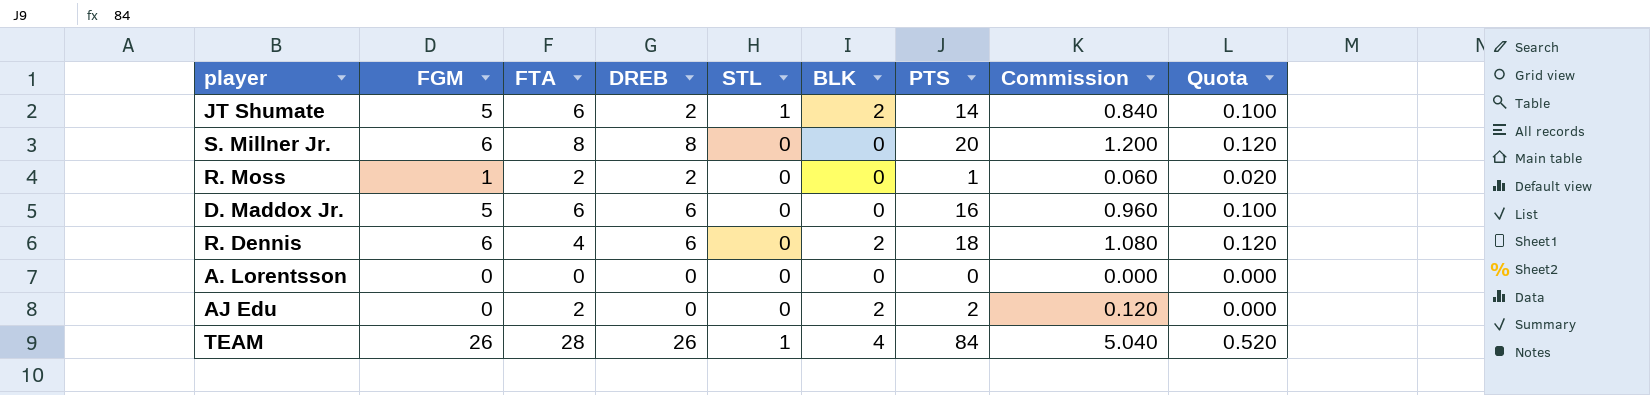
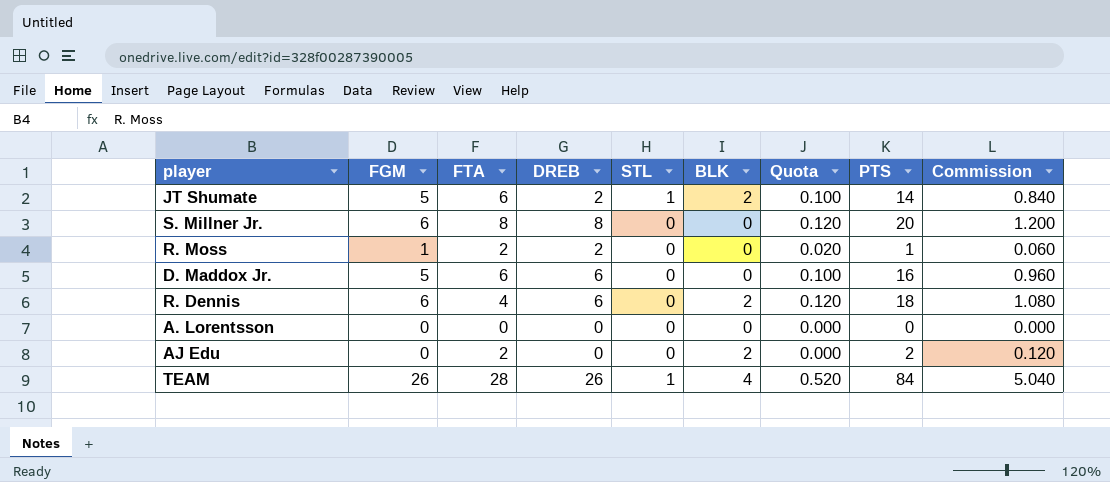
column Quota | position: 9 -> 7

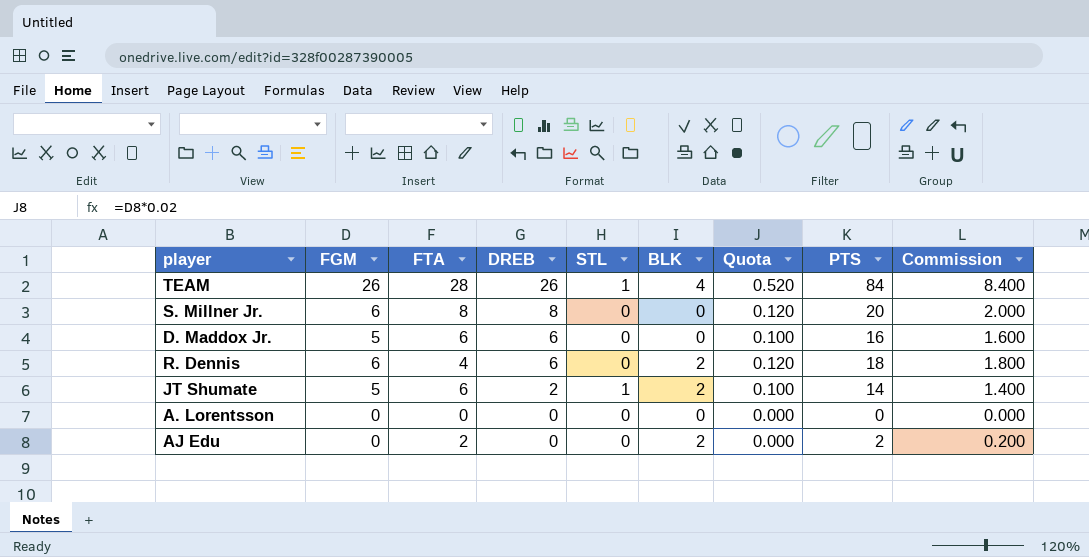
row order: none -> DREB descending
column Commission | formula: [PTS] * 0.06 -> [PTS] * 0.1
row R. Moss: 1 | 2 | 2 | 0 | 0 | 0.020 | 1 | 0.060 -> none

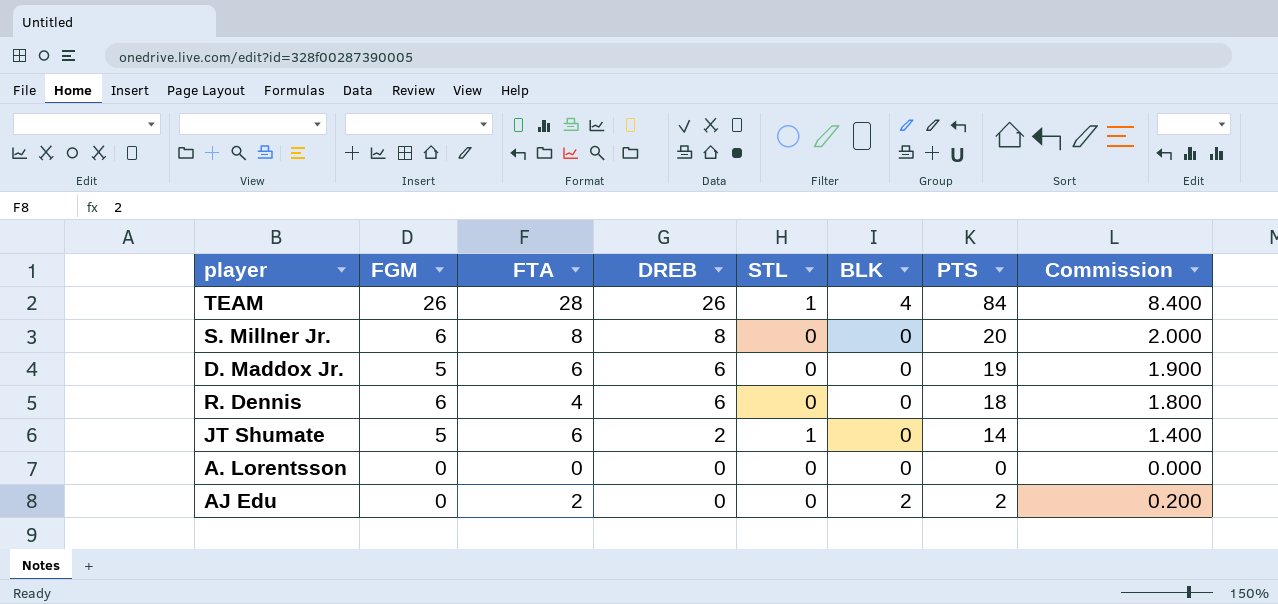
column Quota | formula: [FGM] * 0.02 -> none
D. Maddox Jr. | PTS: 16 -> 19
D. Maddox Jr. | Commission: 1.600 -> 1.900
R. Dennis | BLK: 2 -> 0
JT Shumate | BLK: 2 -> 0

